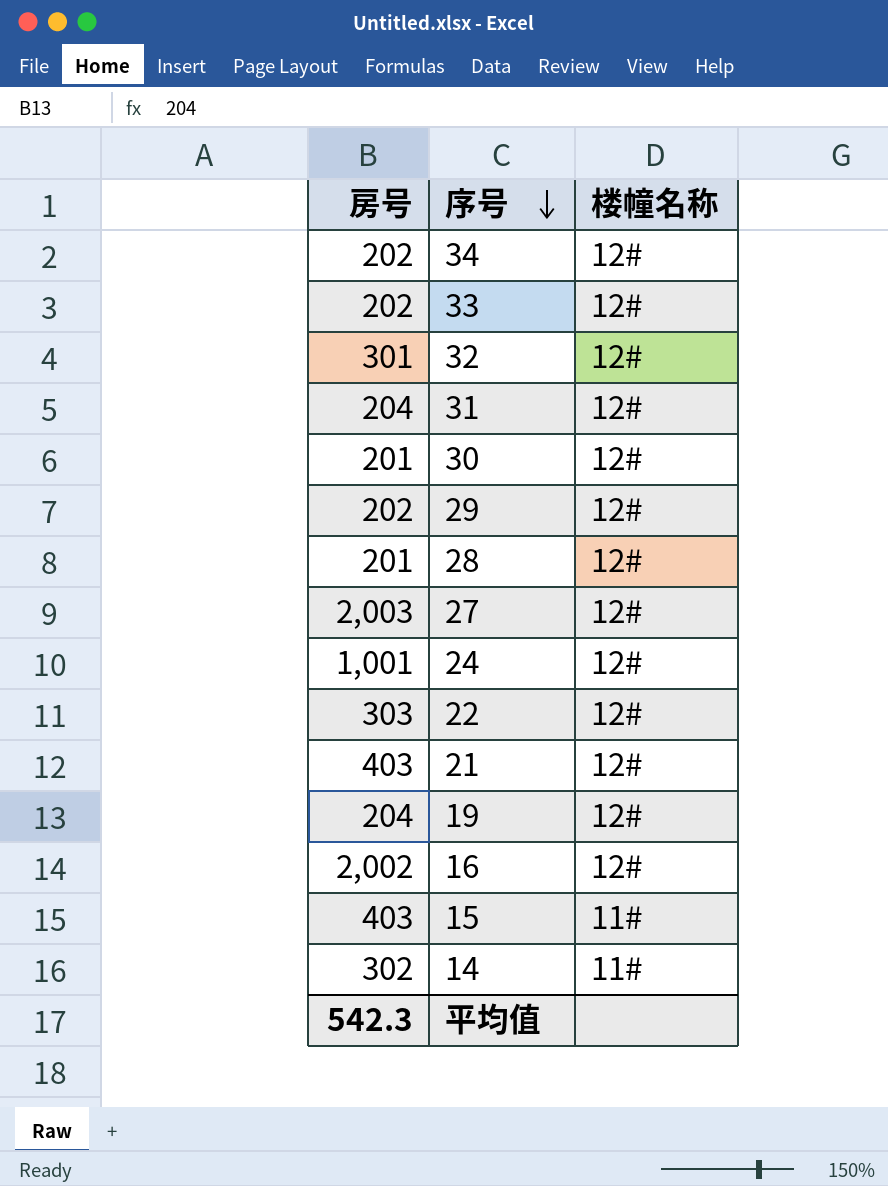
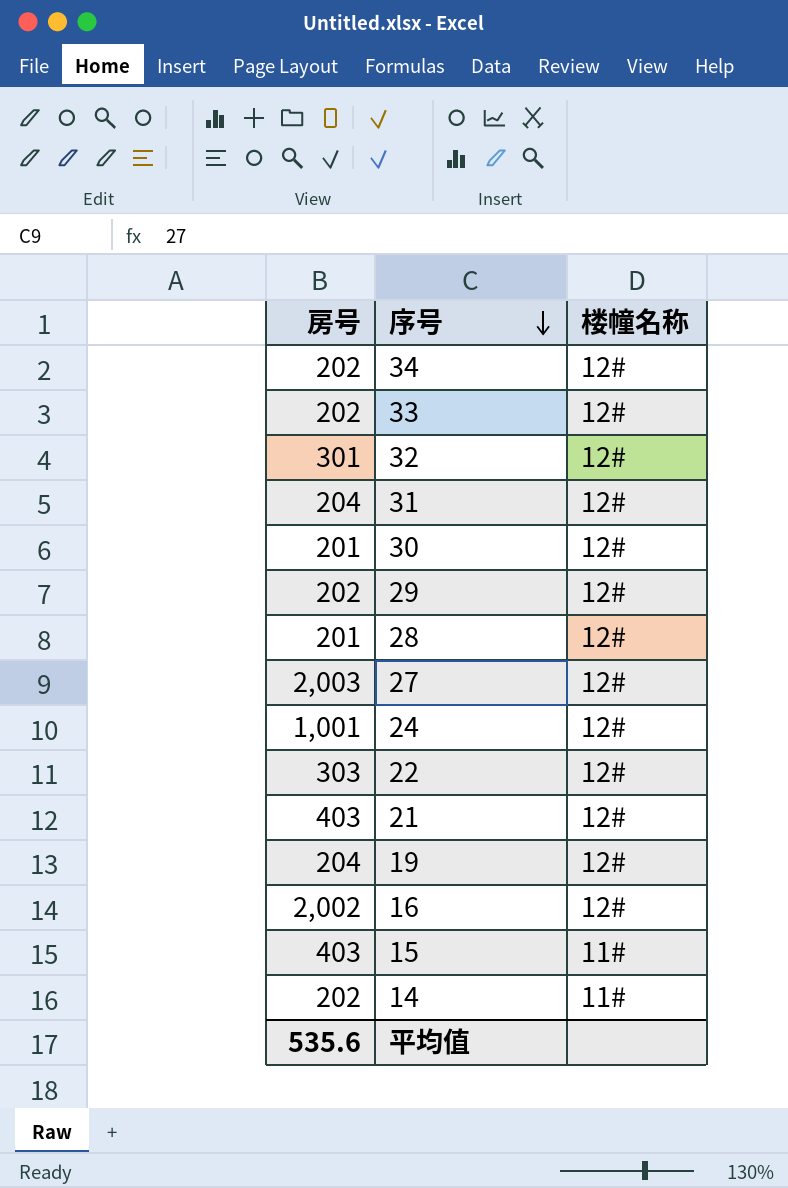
14 | 房号: 302 -> 202
平均值 | 房号: 542.3 -> 535.6

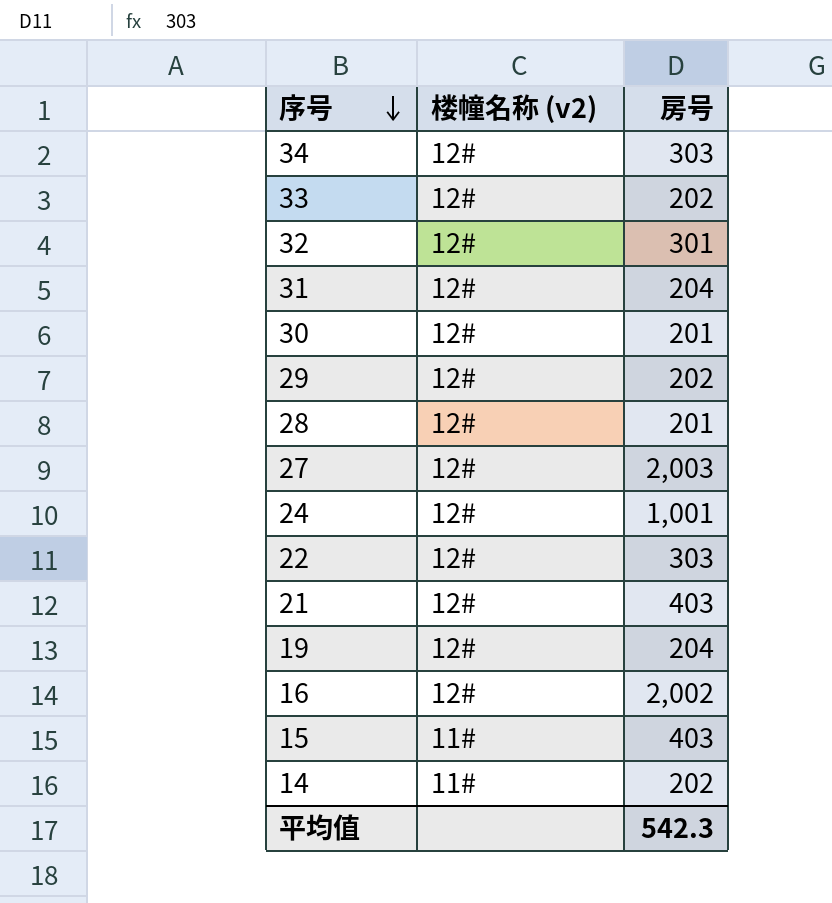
column name: 楼幢名称 -> 楼幢名称 (v2)
column 房号 | position: 1 -> 3
34 | 房号: 202 -> 303
平均值 | 房号: 535.6 -> 542.3

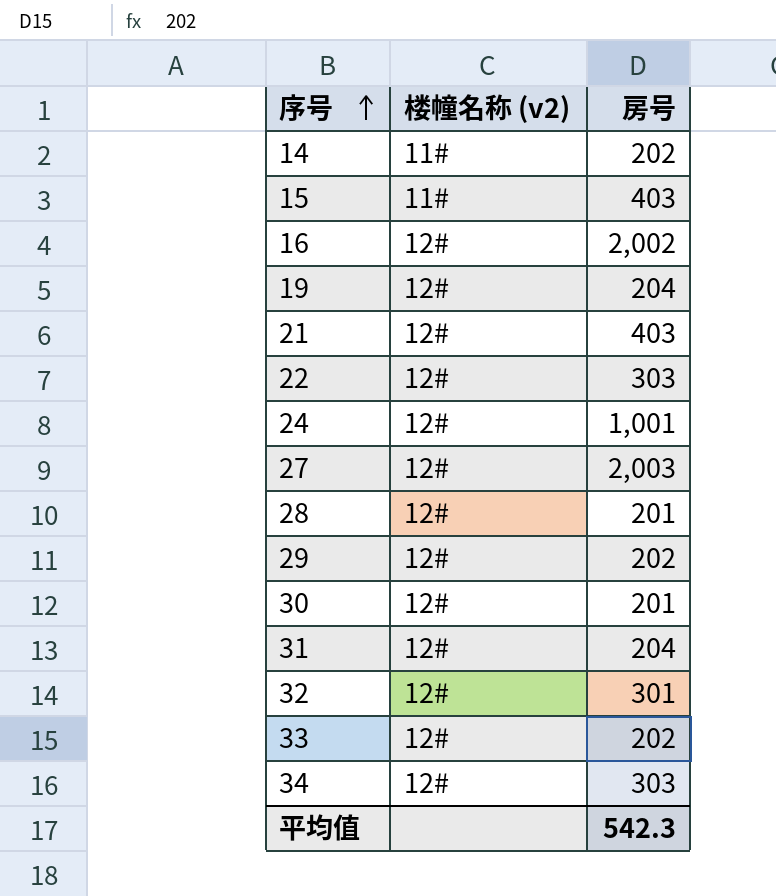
row order: 序号 descending -> 序号 ascending

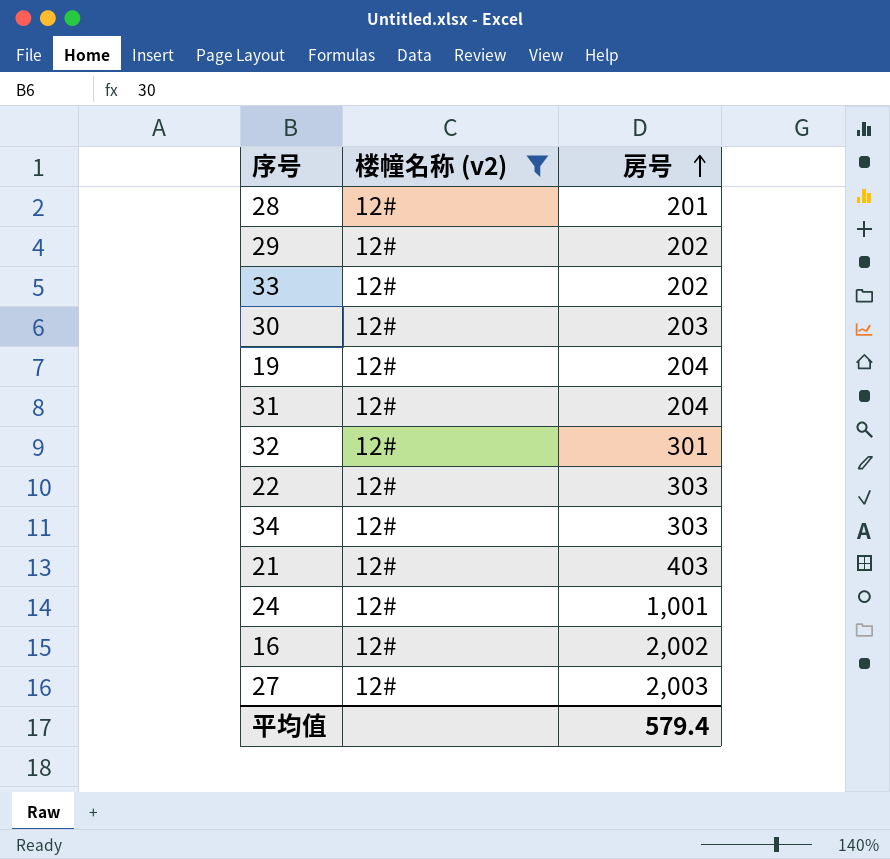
filter: none -> 楼幢名称 (v2) = 12#
row order: 序号 ascending -> 房号 ascending
30 | 房号: 201 -> 203
平均值 | 房号: 542.3 -> 579.4

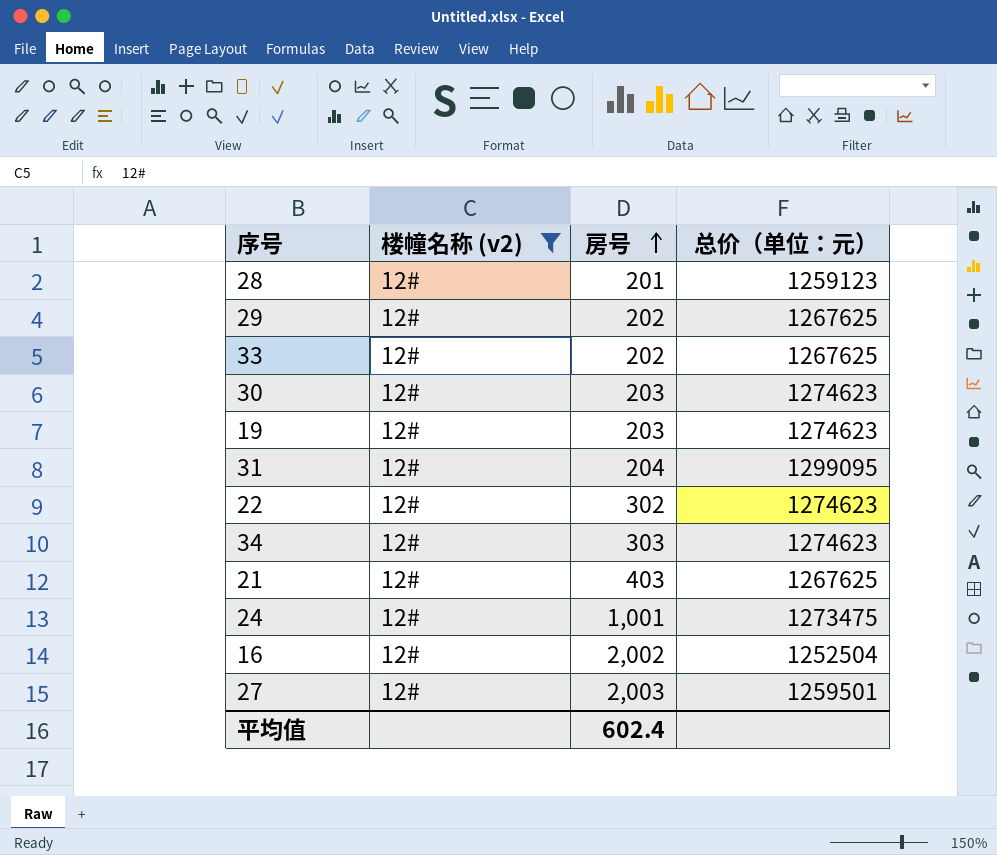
column 总价（单位：元） | position: none -> 4
row 32: 12# | 301 -> none
19 | 房号: 204 -> 203
22 | 房号: 303 -> 302
平均值 | 房号: 579.4 -> 602.4

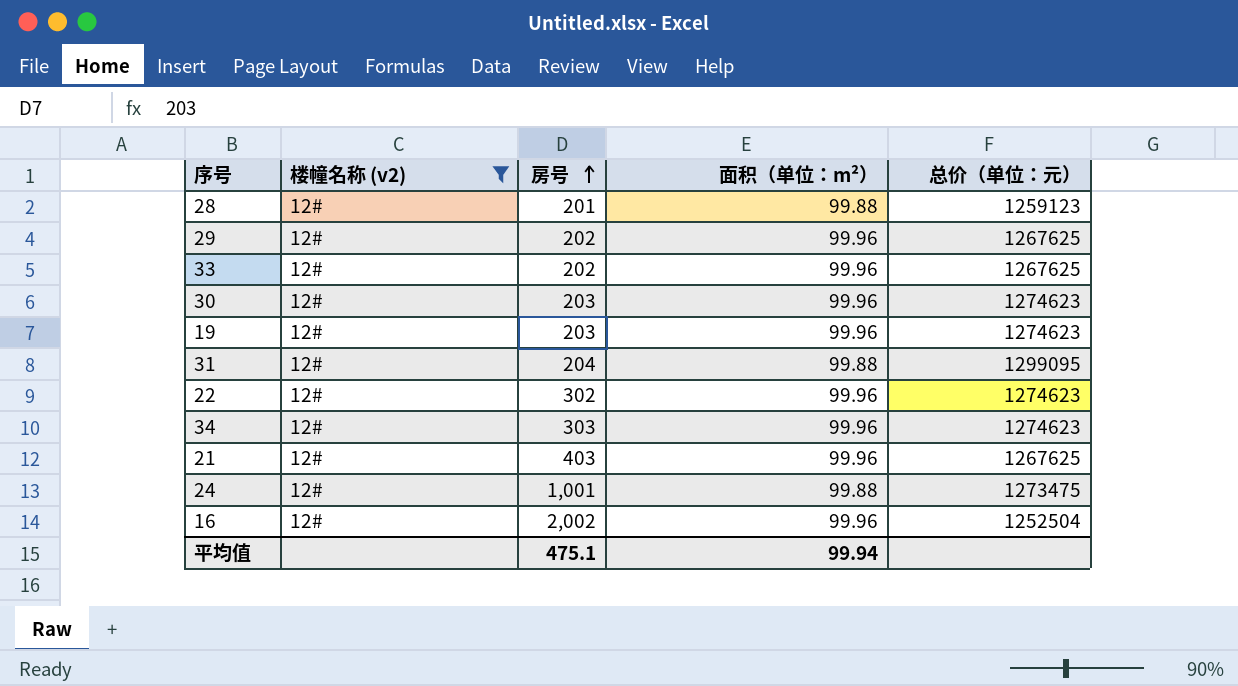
column 面积（单位：m²） | position: none -> 4
row 27: 12# | 2,003 | 1259501 -> none
平均值 | 房号: 602.4 -> 475.1

